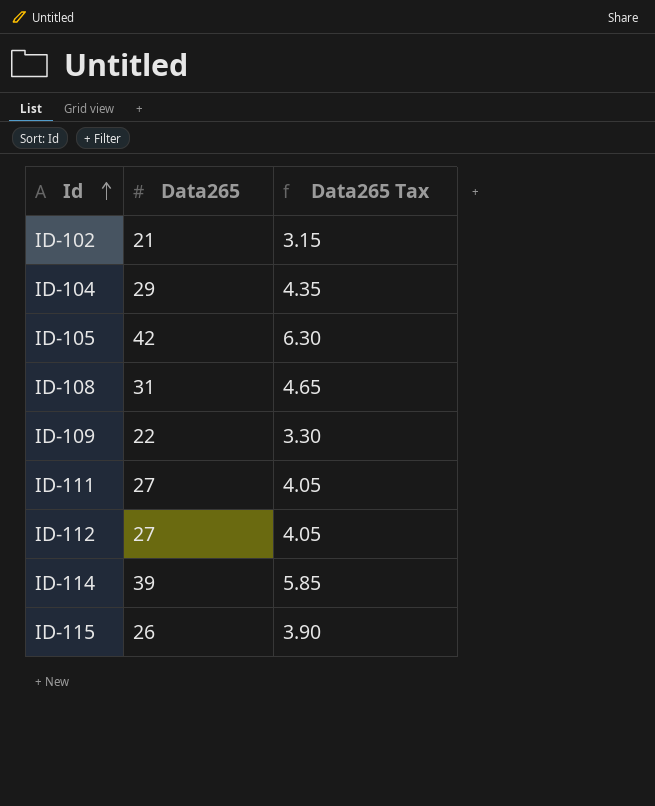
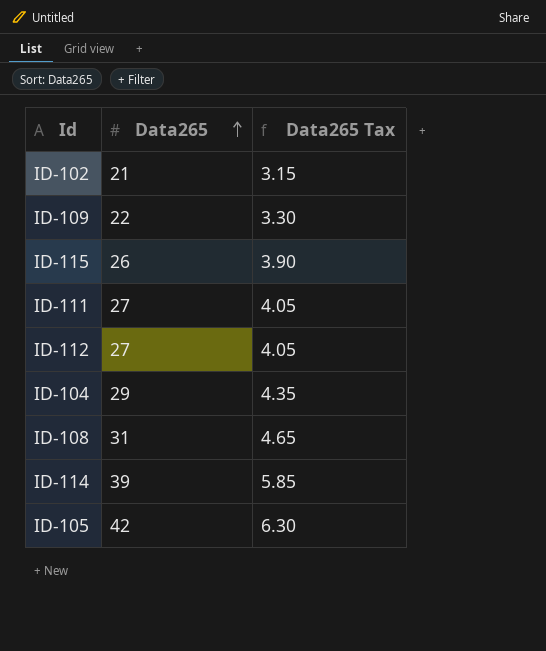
row order: Id ascending -> Data265 ascending

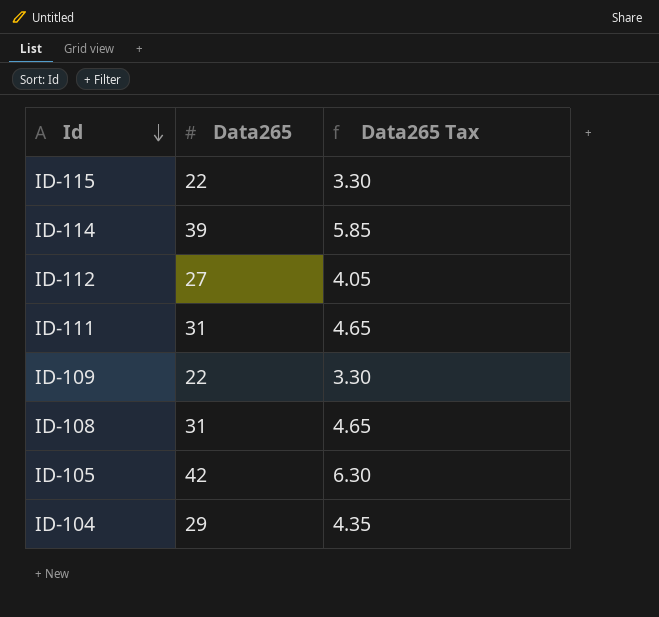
row order: Data265 ascending -> Id descending
row ID-102: 21 | 3.15 -> none
ID-115 | Data265: 26 -> 22
ID-115 | Data265 Tax: 3.90 -> 3.30
ID-111 | Data265: 27 -> 31
ID-111 | Data265 Tax: 4.05 -> 4.65

